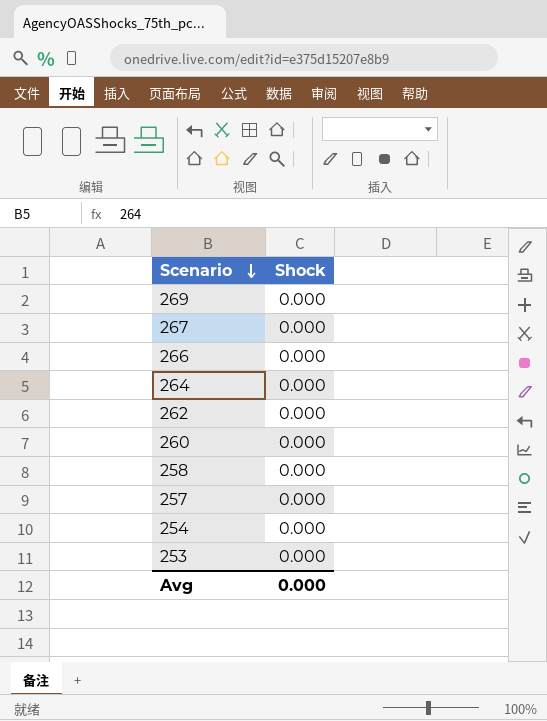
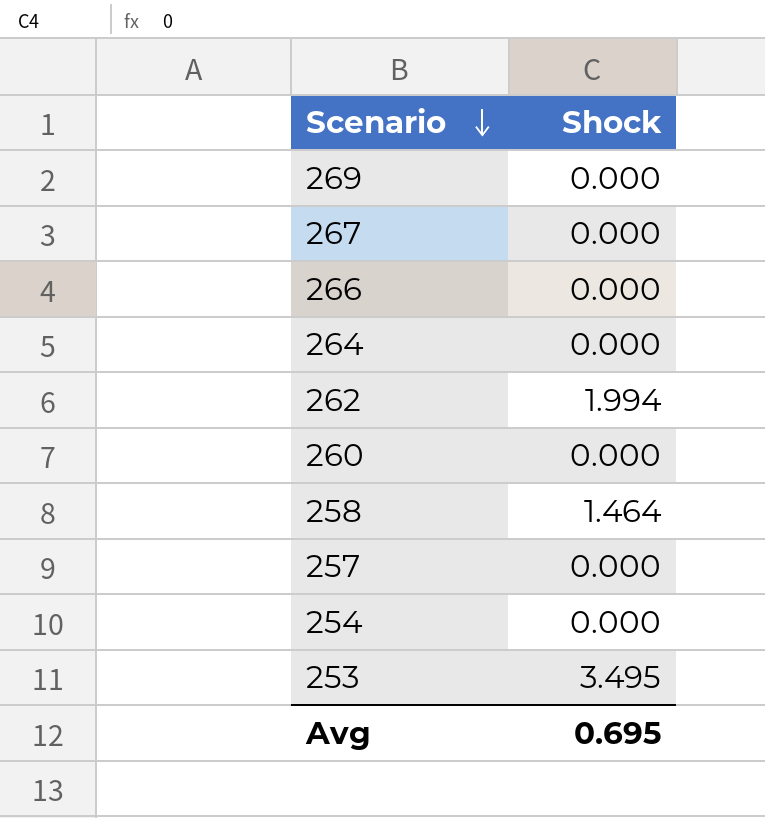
262 | Shock: 0.000 -> 1.994
258 | Shock: 0.000 -> 1.464
253 | Shock: 0.000 -> 3.495
Avg | Shock: 0.000 -> 0.695

